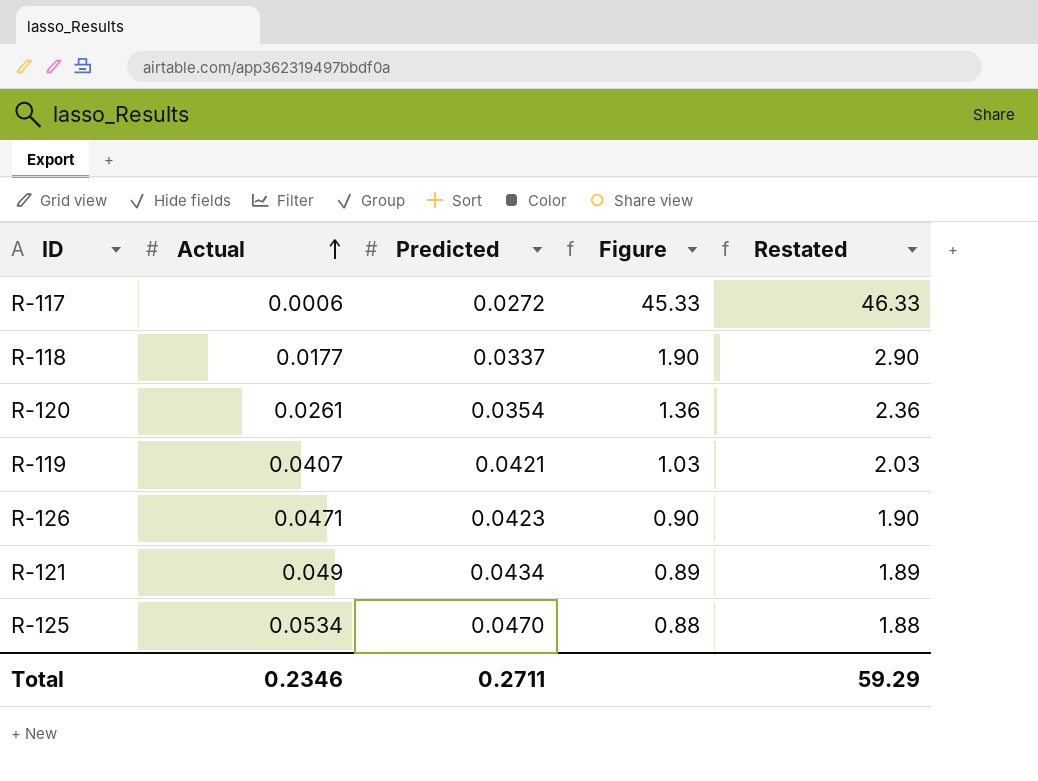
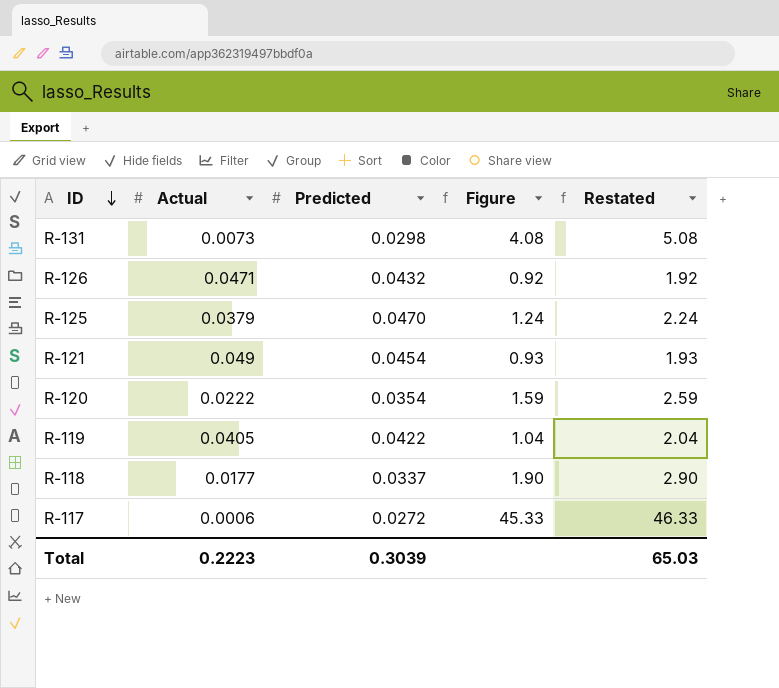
row order: Actual ascending -> ID descending
row R-131: none -> 0.0073 | 0.0298 | 4.08 | 5.08
R-126 | Predicted: 0.0423 -> 0.0432
R-126 | Figure: 0.90 -> 0.92
R-126 | Restated: 1.90 -> 1.92
R-125 | Actual: 0.0534 -> 0.0379
R-125 | Figure: 0.88 -> 1.24
R-125 | Restated: 1.88 -> 2.24
R-121 | Predicted: 0.0434 -> 0.0454
R-121 | Figure: 0.89 -> 0.93
R-121 | Restated: 1.89 -> 1.93
R-120 | Actual: 0.0261 -> 0.0222
R-120 | Figure: 1.36 -> 1.59
R-120 | Restated: 2.36 -> 2.59
R-119 | Actual: 0.0407 -> 0.0405
R-119 | Predicted: 0.0421 -> 0.0422
R-119 | Figure: 1.03 -> 1.04
R-119 | Restated: 2.03 -> 2.04
Total | Actual: 0.2346 -> 0.2223
Total | Predicted: 0.2711 -> 0.3039
Total | Restated: 59.29 -> 65.03

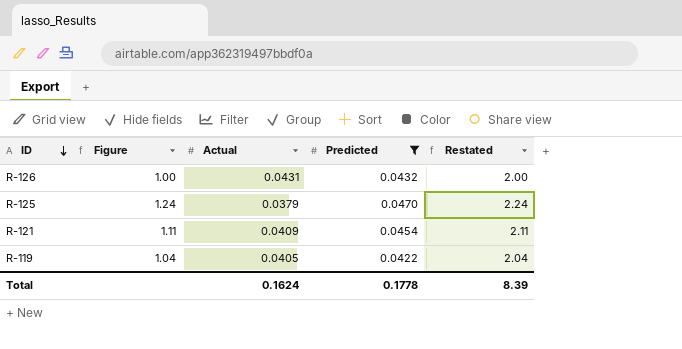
filter: none -> Predicted >= 0.0422
column Figure | position: 4 -> 2
R-126 | Figure: 0.92 -> 1.00
R-126 | Actual: 0.0471 -> 0.0431
R-126 | Restated: 1.92 -> 2.00
R-121 | Figure: 0.93 -> 1.11
R-121 | Actual: 0.049 -> 0.0409
R-121 | Restated: 1.93 -> 2.11
Total | Actual: 0.2223 -> 0.1624
Total | Predicted: 0.3039 -> 0.1778
Total | Restated: 65.03 -> 8.39

